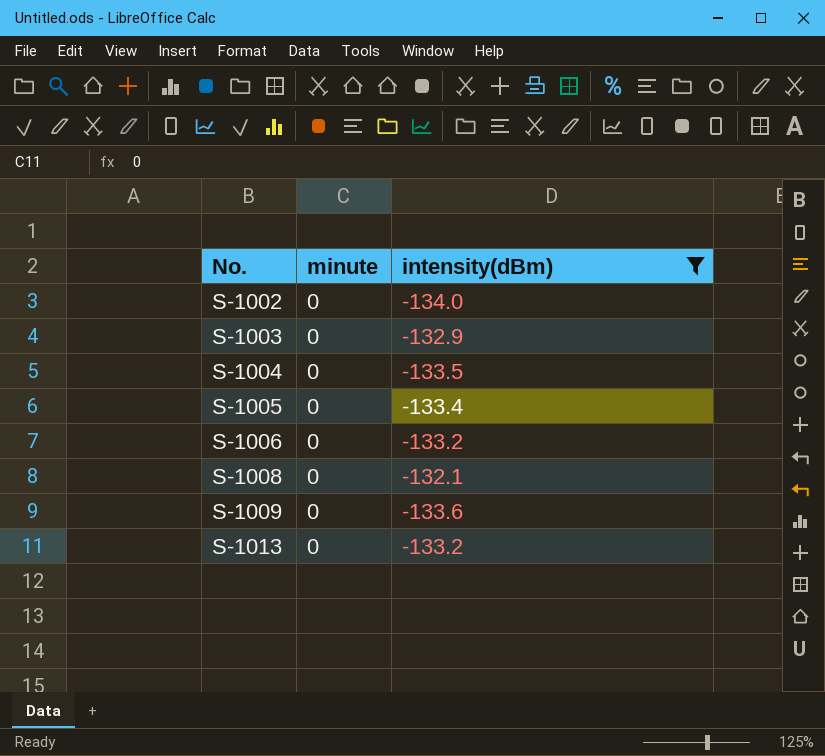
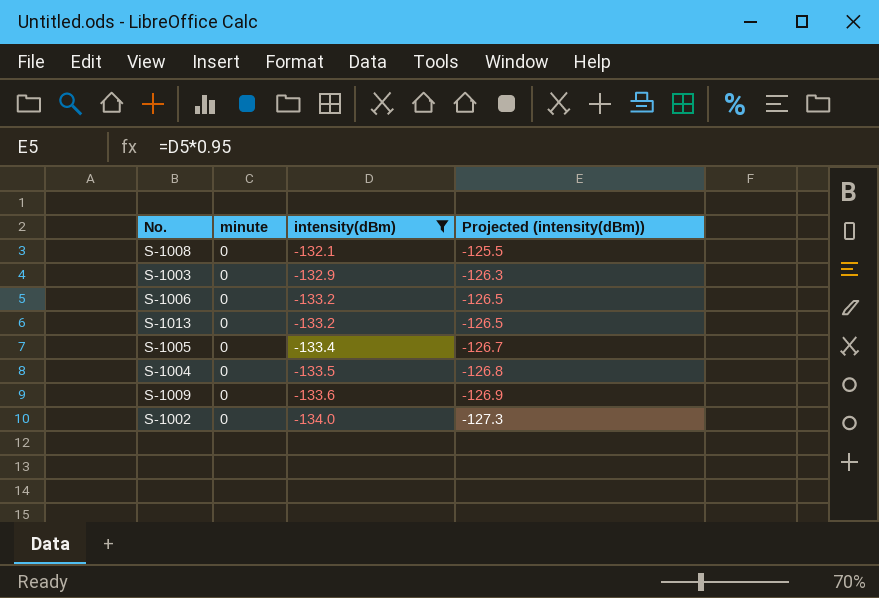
row order: No. ascending -> intensity(dBm) descending
column Projected (intensity(dBm)) | formula: none -> [intensity(dBm)] * 0.95

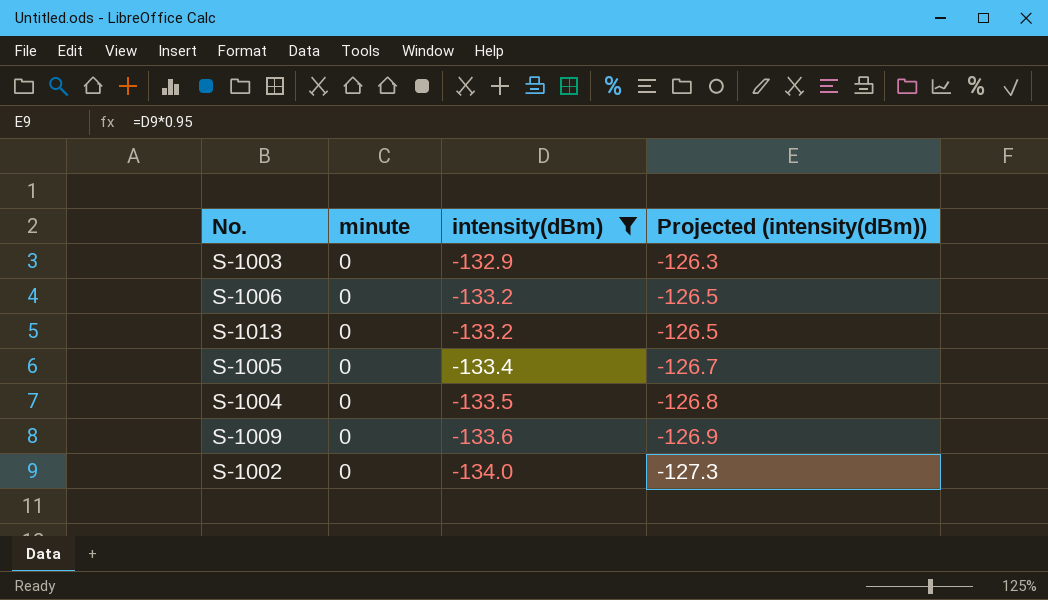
row S-1008: 0 | -132.1 | -125.5 -> none

